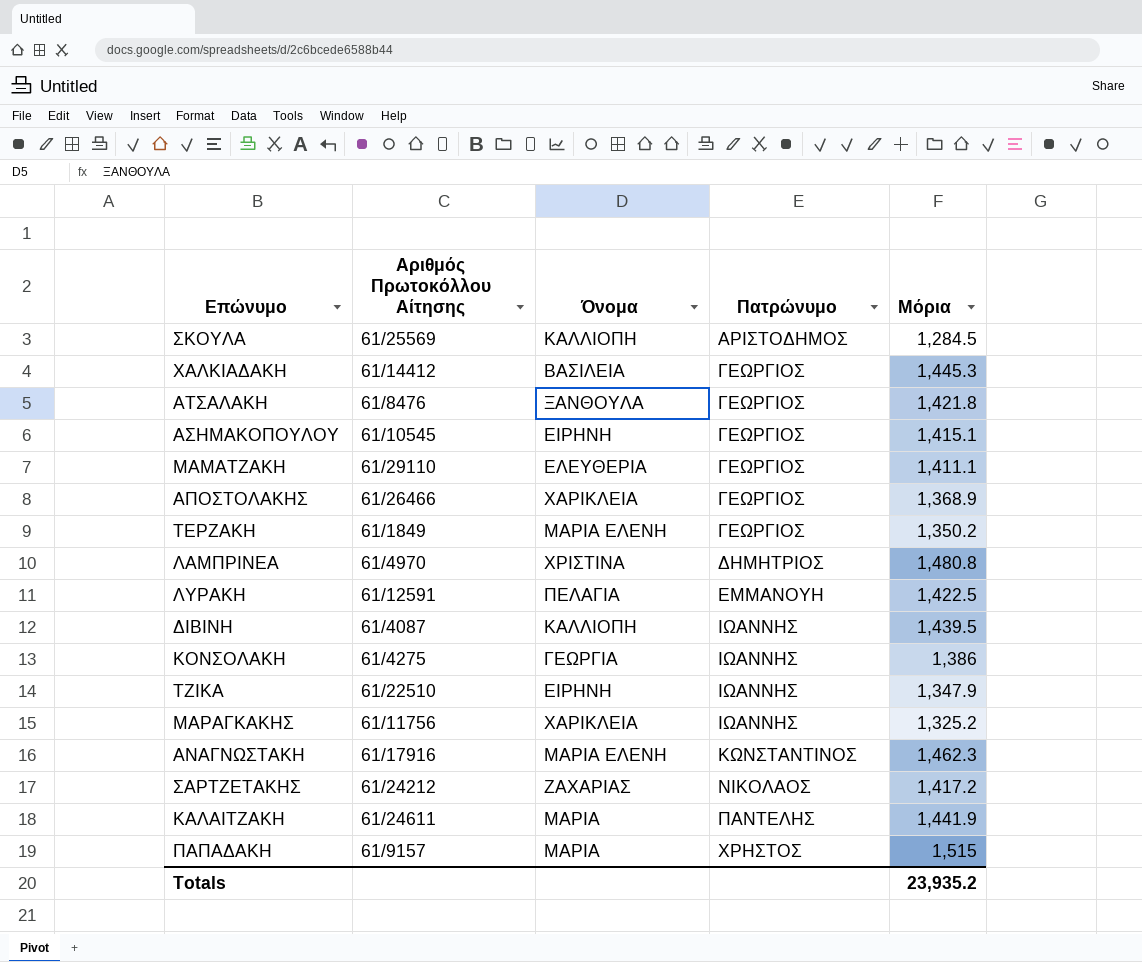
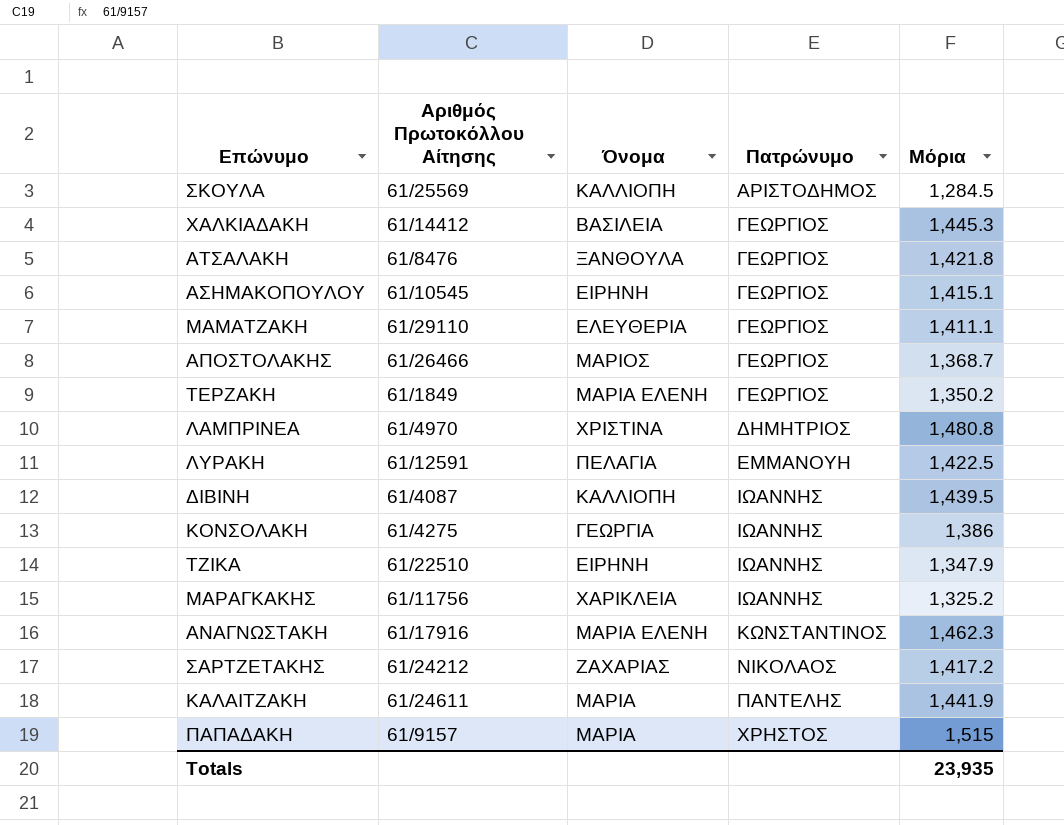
ΑΠΟΣΤΟΛΑΚΗΣ | Όνομα: ΧΑΡΙΚΛΕΙΑ -> ΜΑΡΙΟΣ
ΑΠΟΣΤΟΛΑΚΗΣ | Μόρια: 1,368.9 -> 1,368.7
Totals | Μόρια: 23,935.2 -> 23,935

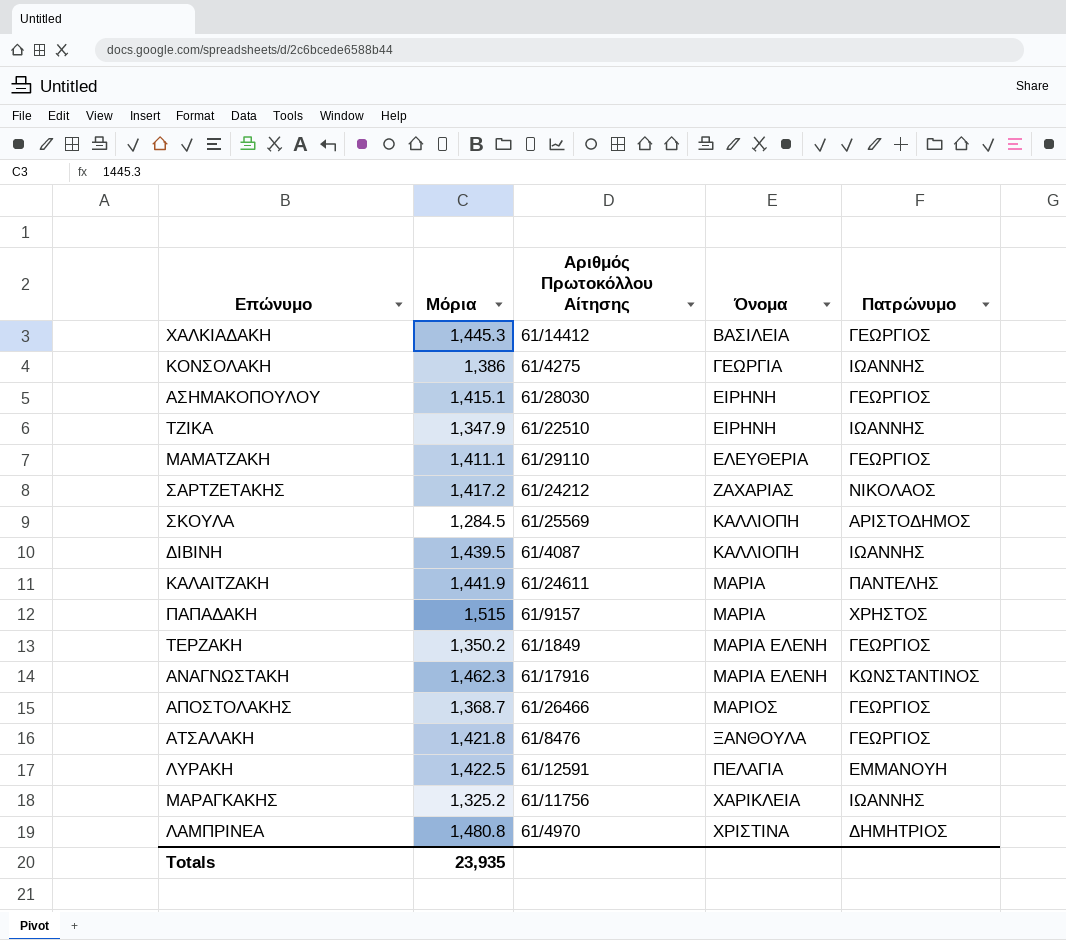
row order: Πατρώνυμο ascending -> Όνομα ascending
column Μόρια | position: 5 -> 2
ΑΣΗΜΑΚΟΠΟΥΛΟΥ | Αριθμός Πρωτοκόλλου Αίτησης: 61/10545 -> 61/28030

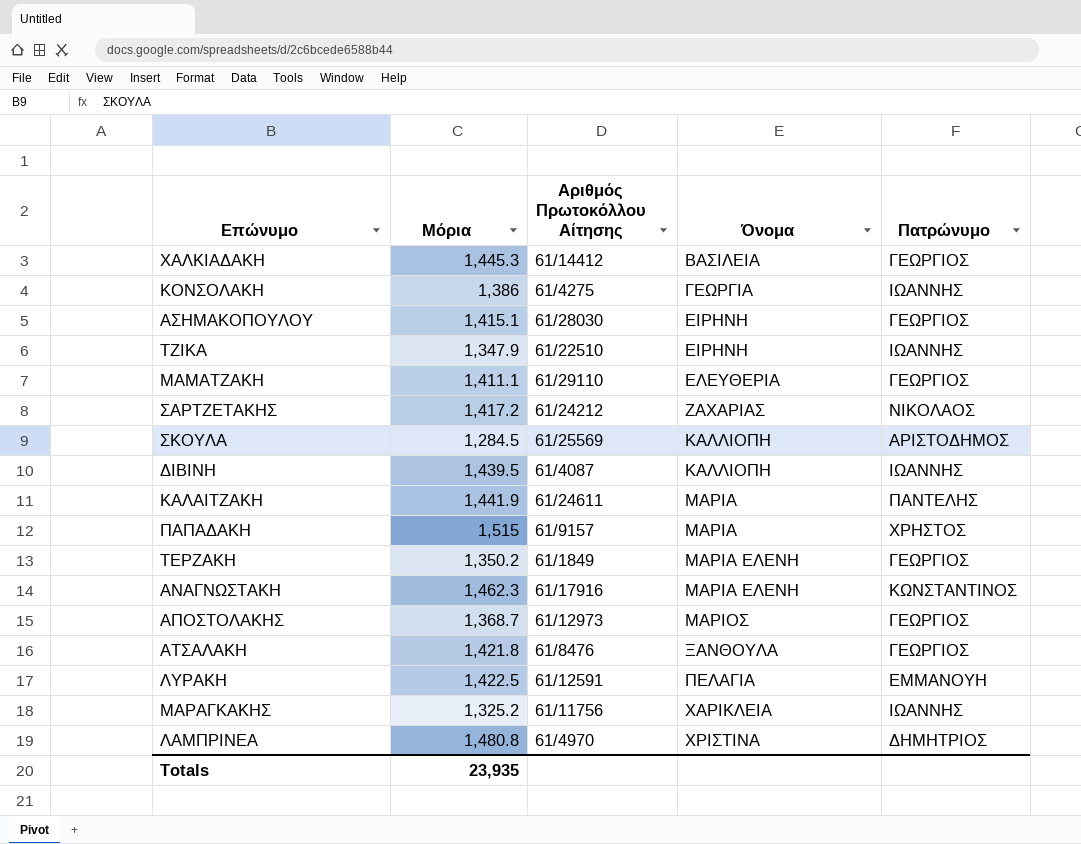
ΑΠΟΣΤΟΛΑΚΗΣ | Αριθμός Πρωτοκόλλου Αίτησης: 61/26466 -> 61/12973

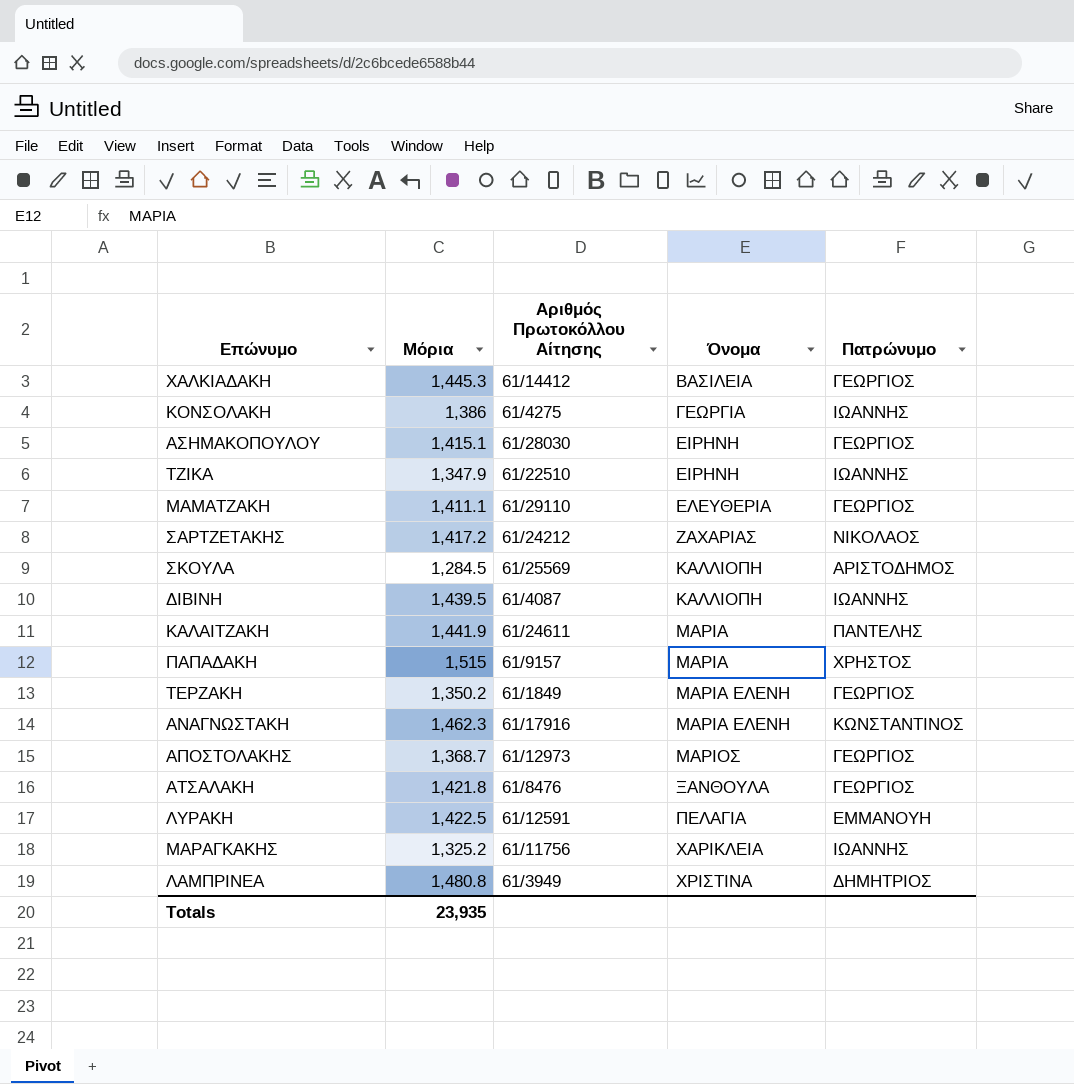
ΛΑΜΠΡΙΝΕΑ | Αριθμός Πρωτοκόλλου Αίτησης: 61/4970 -> 61/3949

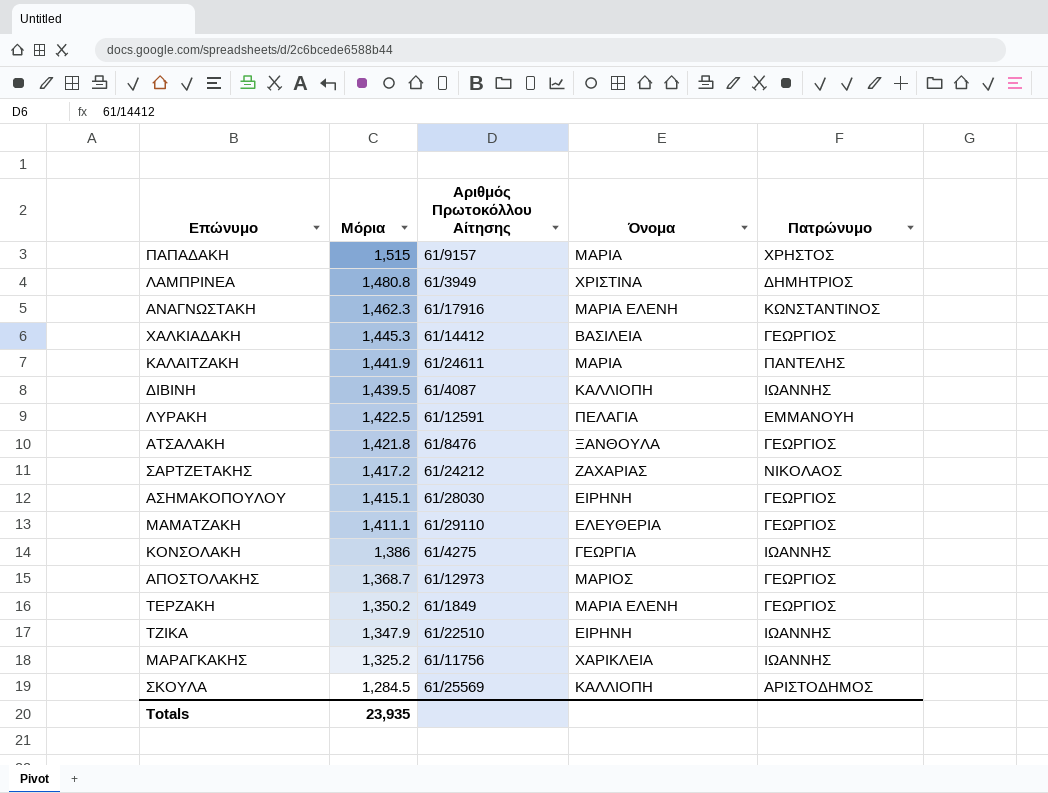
row order: Όνομα ascending -> Μόρια descending

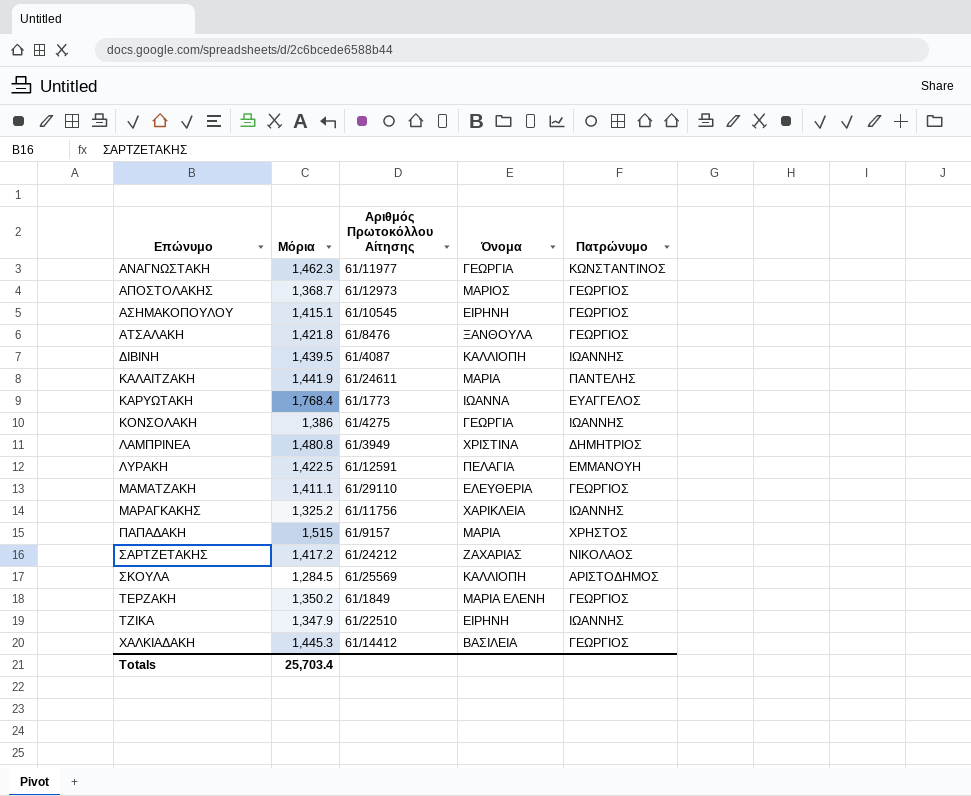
row order: Μόρια descending -> Επώνυμο ascending
ΑΝΑΓΝΩΣΤΑΚΗ | Αριθμός Πρωτοκόλλου Αίτησης: 61/17916 -> 61/11977
ΑΝΑΓΝΩΣΤΑΚΗ | Όνομα: ΜΑΡΙΑ ΕΛΕΝΗ -> ΓΕΩΡΓΙΑ
ΑΣΗΜΑΚΟΠΟΥΛΟΥ | Αριθμός Πρωτοκόλλου Αίτησης: 61/28030 -> 61/10545
row ΚΑΡΥΩΤΑΚΗ: none -> 1,768.4 | 61/1773 | ΙΩΑΝΝΑ | ΕΥΑΓΓΕΛΟΣ
Totals | Μόρια: 23,935 -> 25,703.4

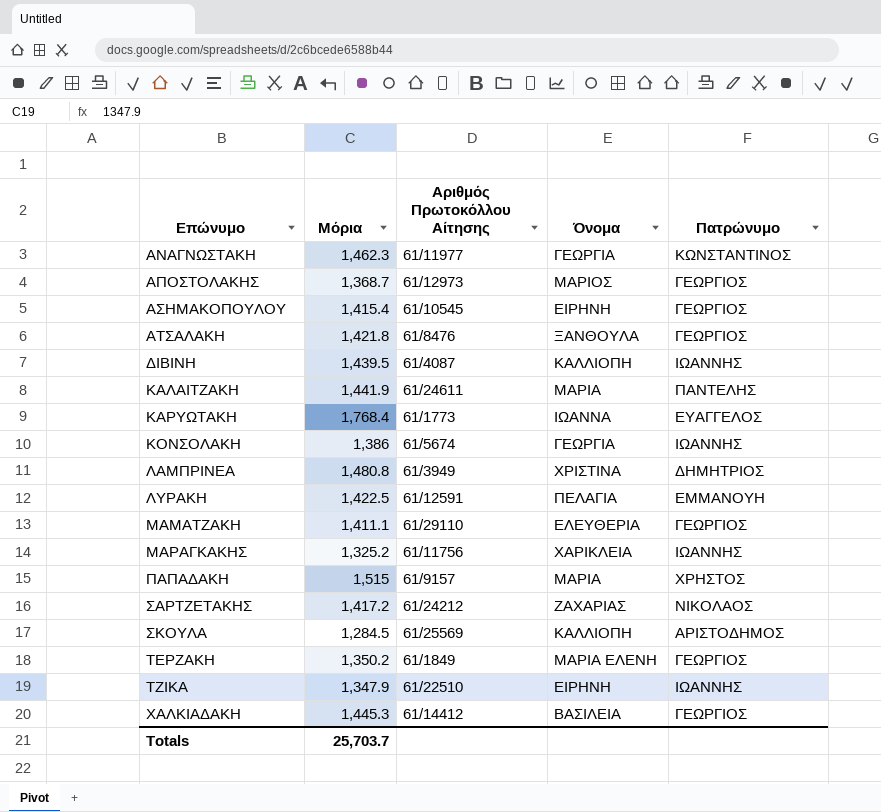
ΑΣΗΜΑΚΟΠΟΥΛΟΥ | Μόρια: 1,415.1 -> 1,415.4
ΚΟΝΣΟΛΑΚΗ | Αριθμός Πρωτοκόλλου Αίτησης: 61/4275 -> 61/5674
Totals | Μόρια: 25,703.4 -> 25,703.7

